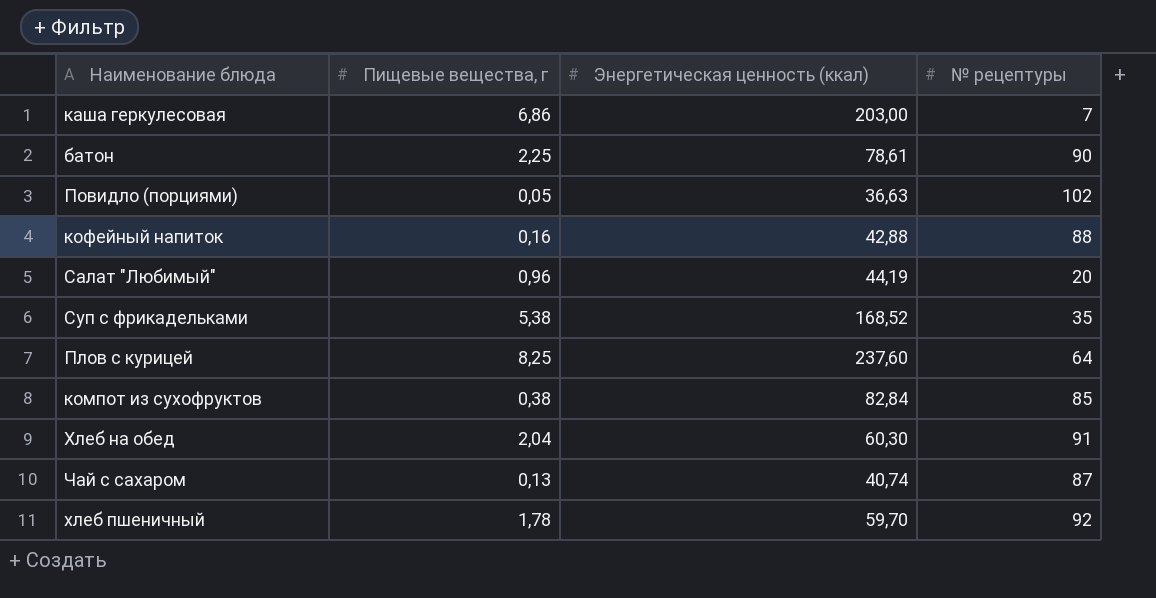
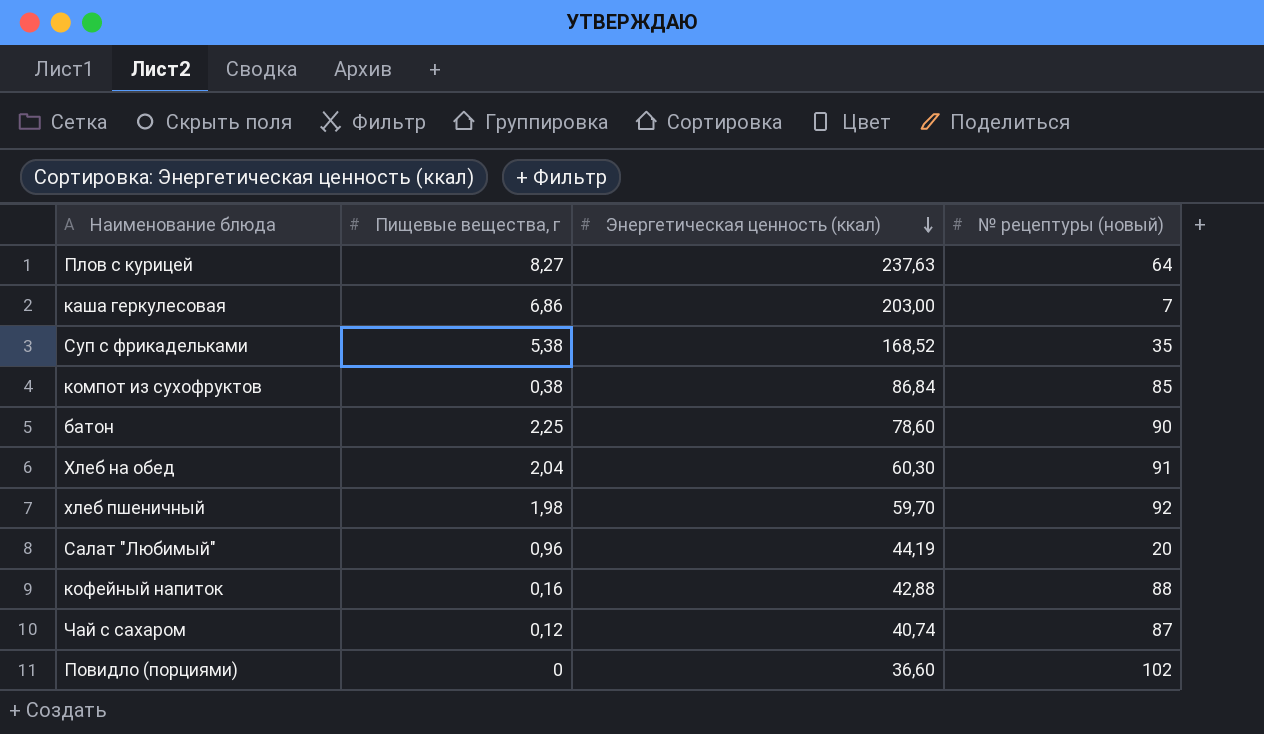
row order: none -> Энергетическая ценность (ккал) descending
column name: № рецептуры -> № рецептуры (новый)
Плов с курицей | Пищевые вещества, г: 8,25 -> 8,27
Плов с курицей | Энергетическая ценность (ккал): 237,60 -> 237,63
компот из сухофруктов | Энергетическая ценность (ккал): 82,84 -> 86,84
батон | Энергетическая ценность (ккал): 78,61 -> 78,60
хлеб пшеничный | Пищевые вещества, г: 1,78 -> 1,98
Чай с сахаром | Пищевые вещества, г: 0,13 -> 0,12
Повидло (порциями) | Пищевые вещества, г: 0,05 -> 0
Повидло (порциями) | Энергетическая ценность (ккал): 36,63 -> 36,60

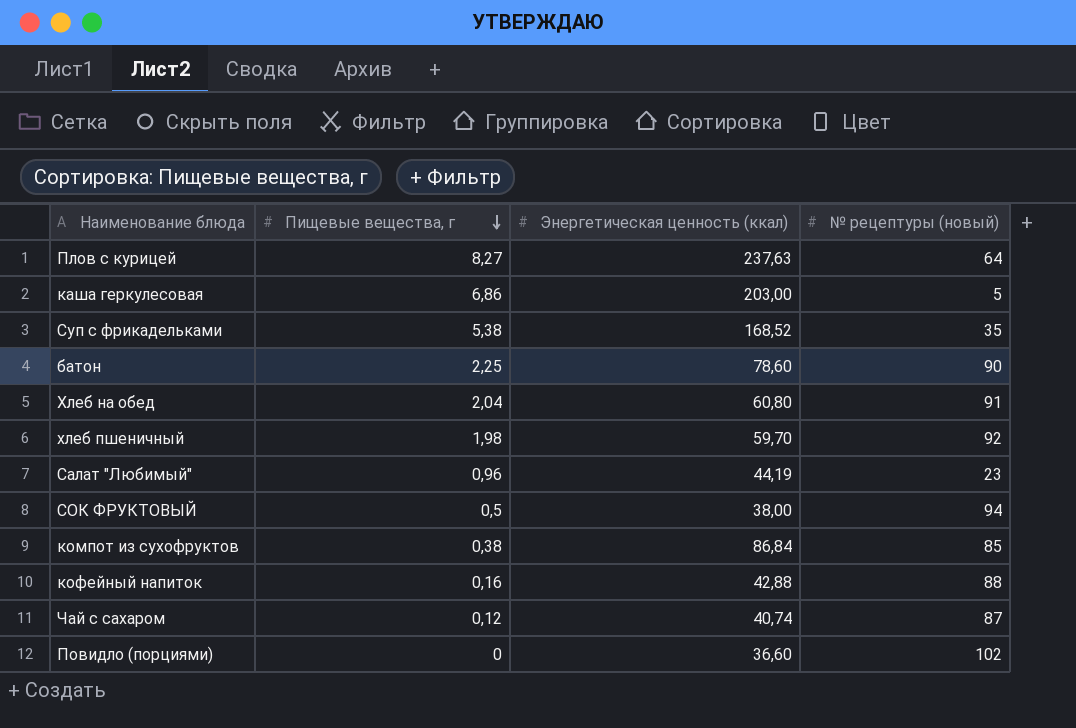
row order: Энергетическая ценность (ккал) descending -> Пищевые вещества, г descending
каша геркулесовая | № рецептуры (новый): 7 -> 5
Хлеб на обед | Энергетическая ценность (ккал): 60,30 -> 60,80
Салат "Любимый" | № рецептуры (новый): 20 -> 23
row СОК ФРУКТОВЫЙ: none -> 0,5 | 38,00 | 94

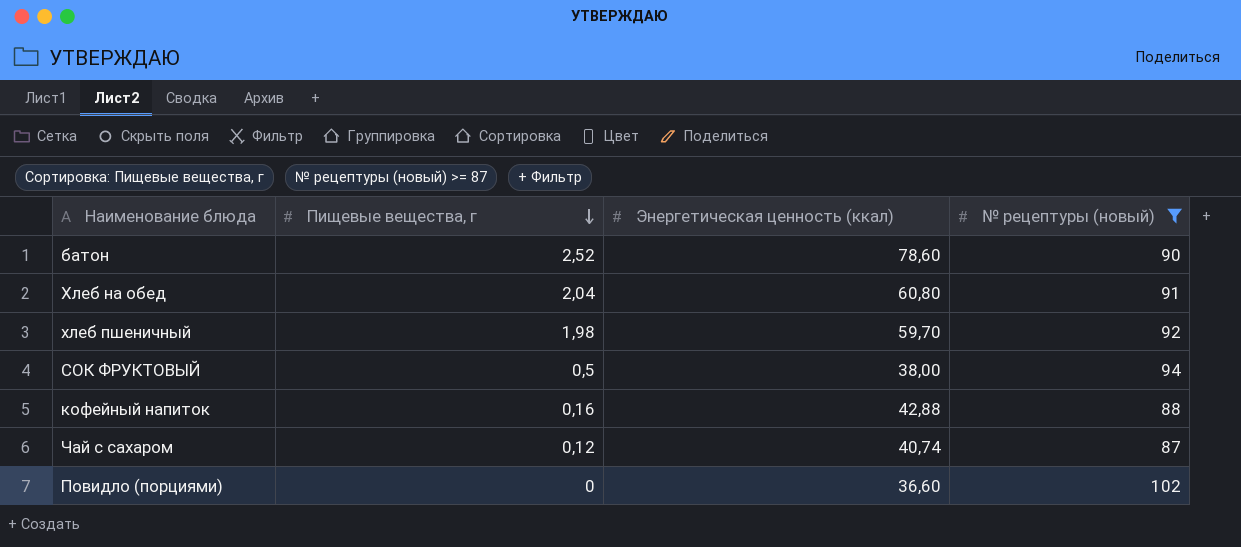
filter: none -> № рецептуры (новый) >= 87
батон | Пищевые вещества, г: 2,25 -> 2,52

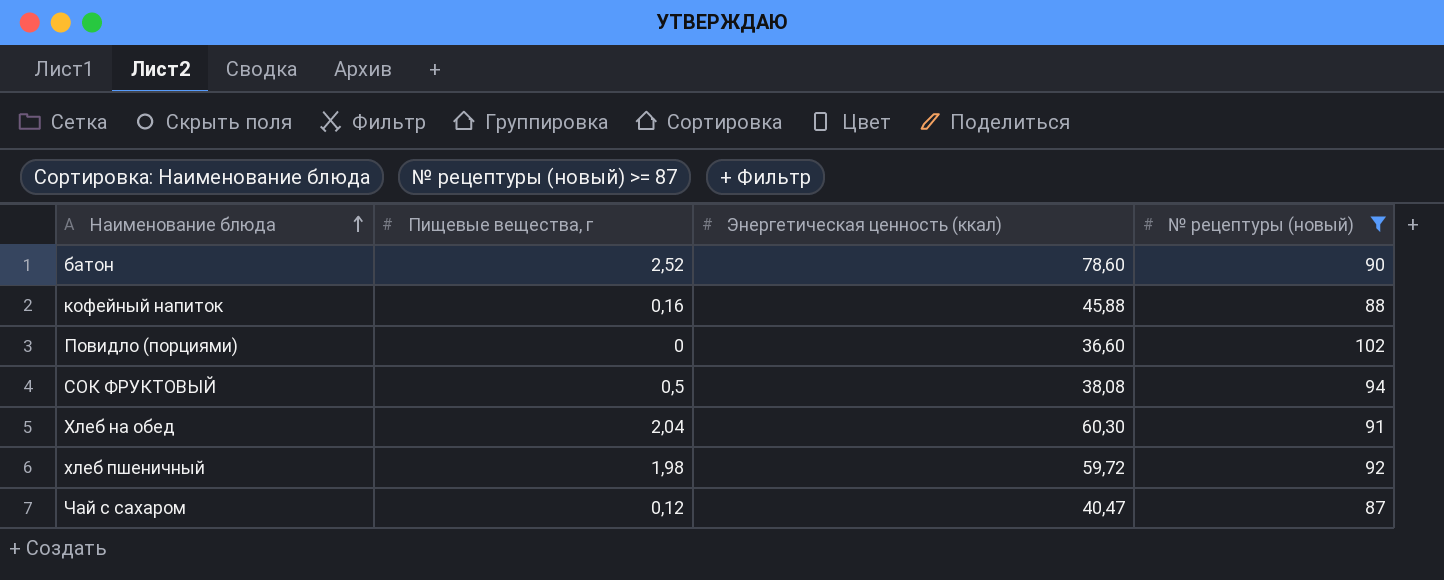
row order: Пищевые вещества, г descending -> Наименование блюда ascending
кофейный напиток | Энергетическая ценность (ккал): 42,88 -> 45,88
СОК ФРУКТОВЫЙ | Энергетическая ценность (ккал): 38,00 -> 38,08
Хлеб на обед | Энергетическая ценность (ккал): 60,80 -> 60,30
хлеб пшеничный | Энергетическая ценность (ккал): 59,70 -> 59,72
Чай с сахаром | Энергетическая ценность (ккал): 40,74 -> 40,47

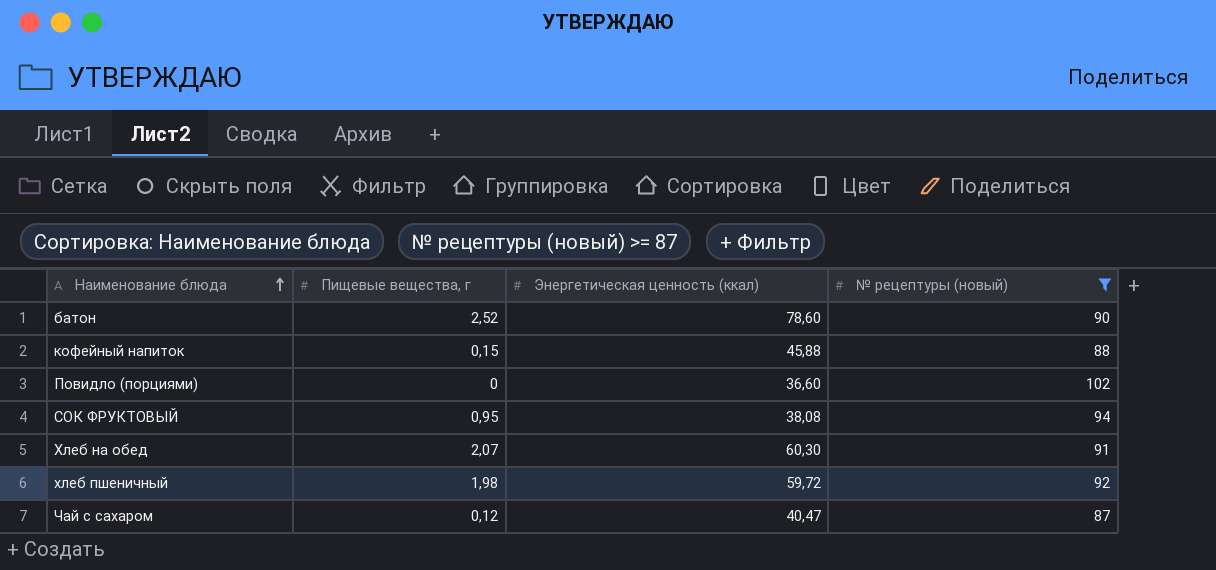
кофейный напиток | Пищевые вещества, г: 0,16 -> 0,15
СОК ФРУКТОВЫЙ | Пищевые вещества, г: 0,5 -> 0,95
Хлеб на обед | Пищевые вещества, г: 2,04 -> 2,07

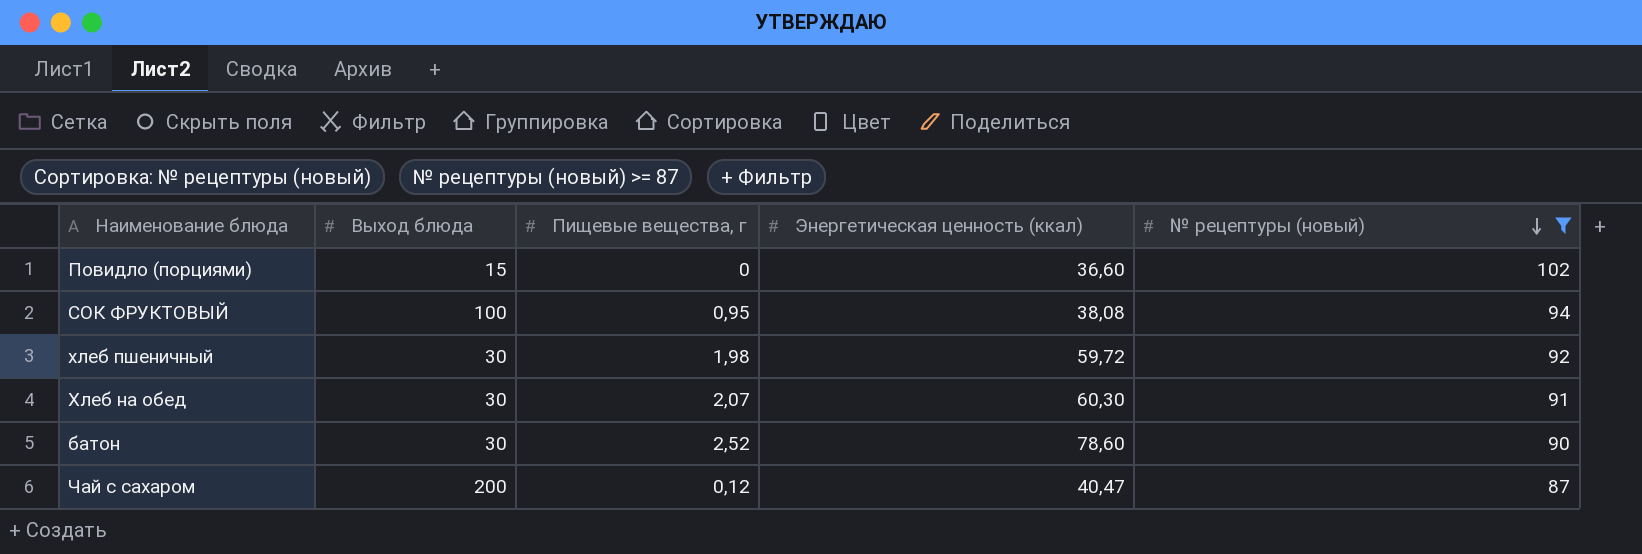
row order: Наименование блюда ascending -> № рецептуры (новый) descending
column Выход блюда | position: none -> 2
row кофейный напиток: 0,15 | 45,88 | 88 -> none

